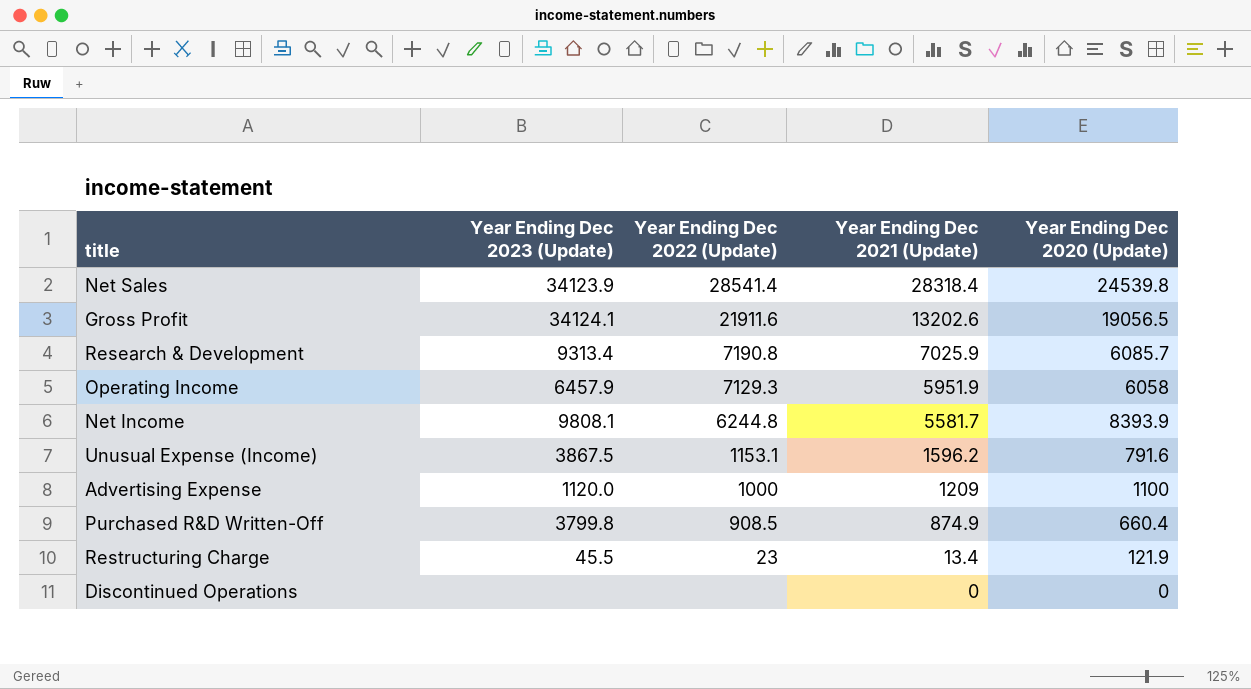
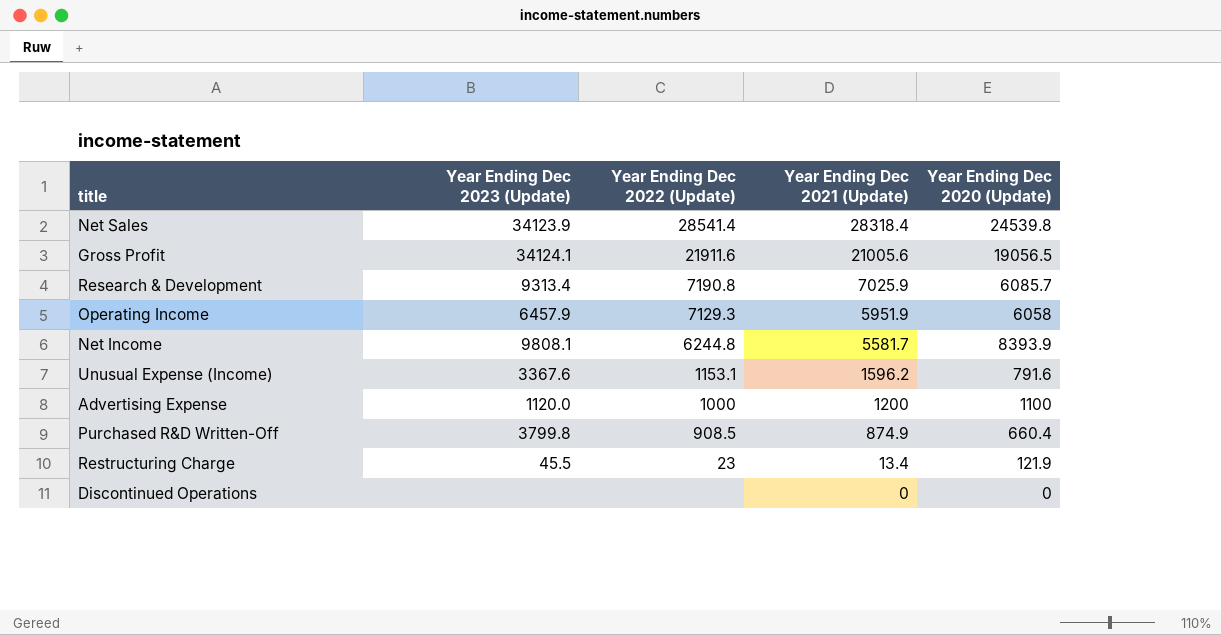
Gross Profit | Year Ending Dec 2021 (Update): 13202.6 -> 21005.6
Unusual Expense (Income) | Year Ending Dec 2023 (Update): 3867.5 -> 3367.6
Advertising Expense | Year Ending Dec 2021 (Update): 1209 -> 1200

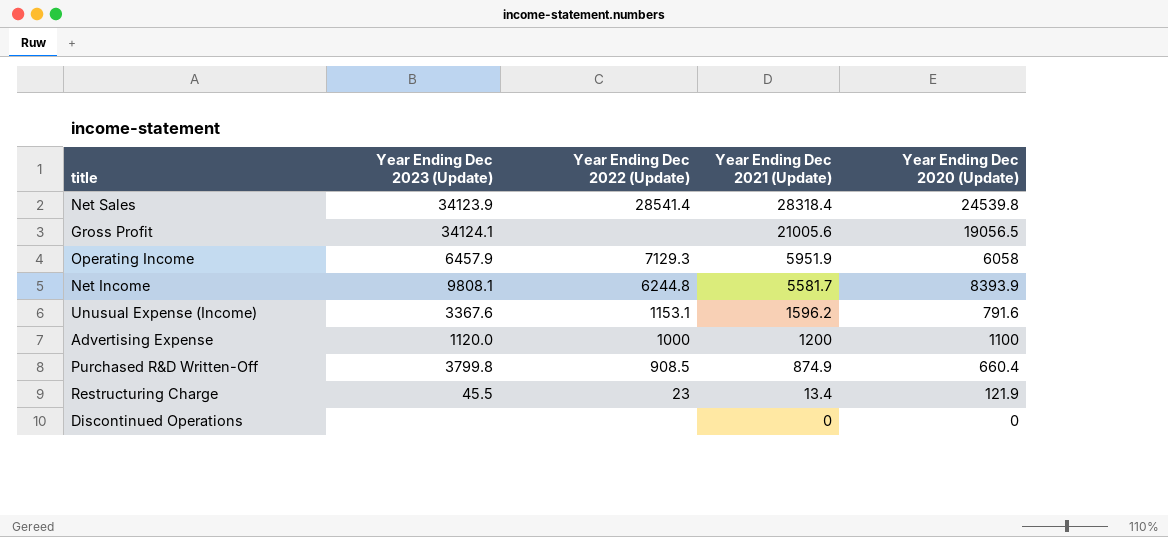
row Research & Development: 9313.4 | 7190.8 | 7025.9 | 6085.7 -> none
Gross Profit | Year Ending Dec 2022 (Update): 21911.6 -> none

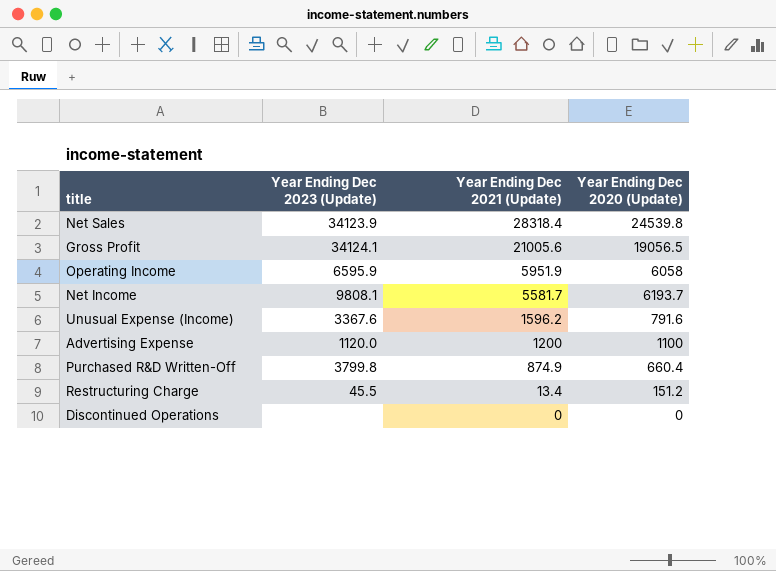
column Year Ending Dec 2022 (Update) | position: 3 -> none
Operating Income | Year Ending Dec 2023 (Update): 6457.9 -> 6595.9
Net Income | Year Ending Dec 2020 (Update): 8393.9 -> 6193.7
Restructuring Charge | Year Ending Dec 2020 (Update): 121.9 -> 151.2

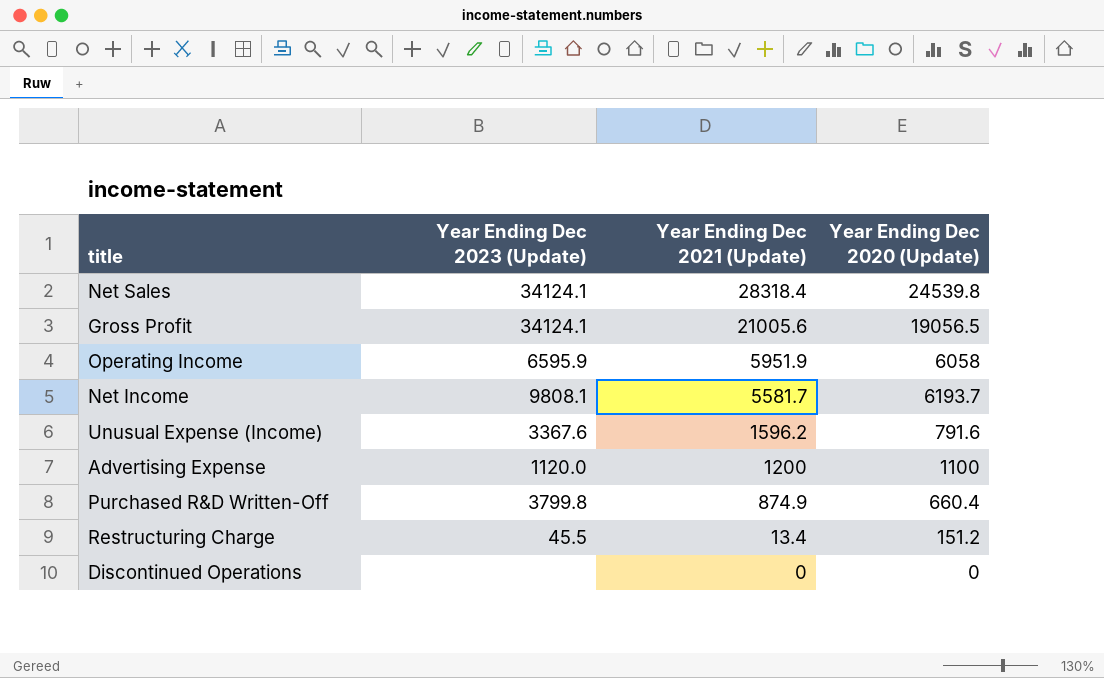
Net Sales | Year Ending Dec 2023 (Update): 34123.9 -> 34124.1

